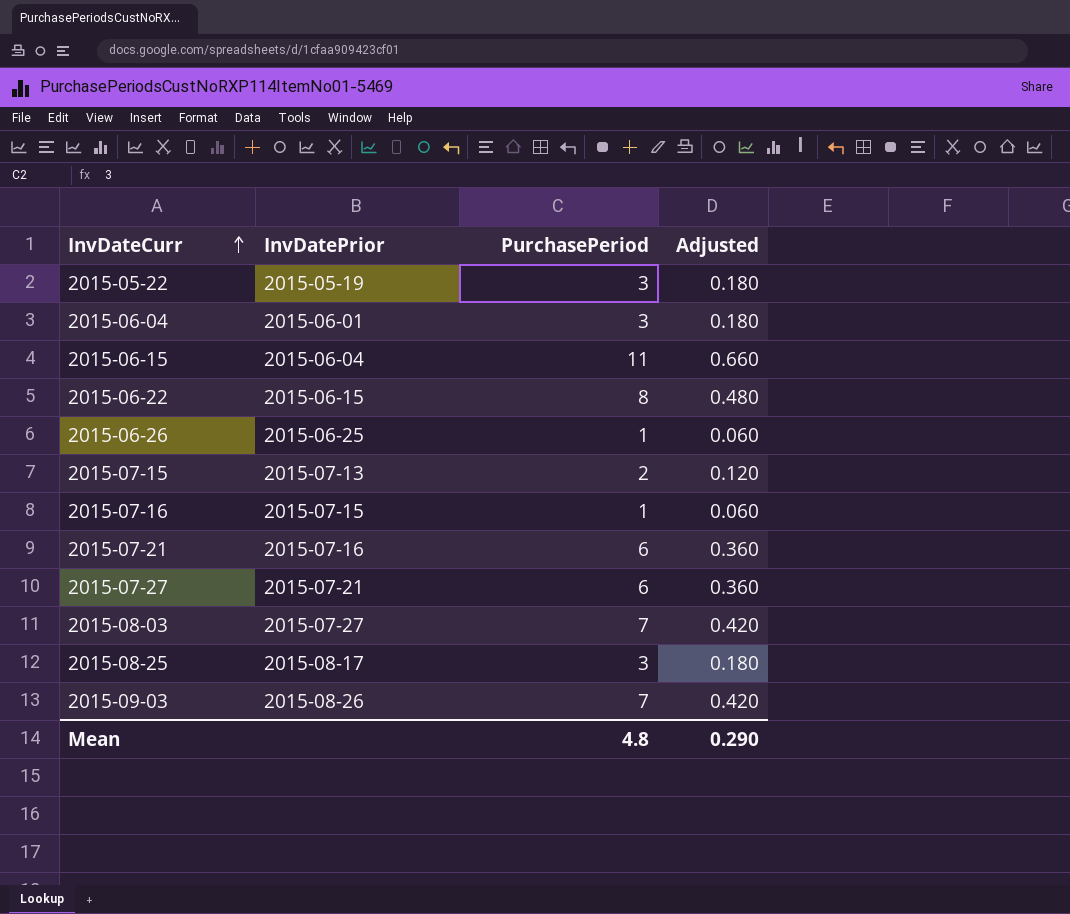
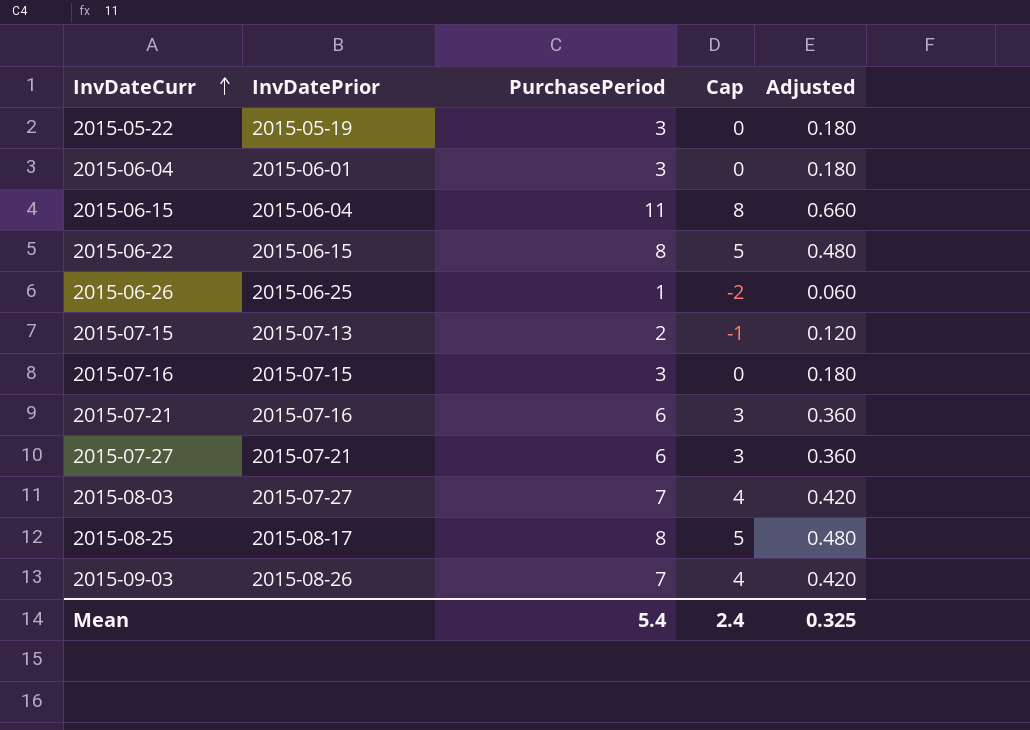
column Cap | formula: none -> [PurchasePeriod] - 3
2015-07-16 | PurchasePeriod: 1 -> 3
2015-07-16 | Adjusted: 0.060 -> 0.180
2015-08-25 | PurchasePeriod: 3 -> 8
2015-08-25 | Adjusted: 0.180 -> 0.480
Mean | PurchasePeriod: 4.8 -> 5.4
Mean | Adjusted: 0.290 -> 0.325

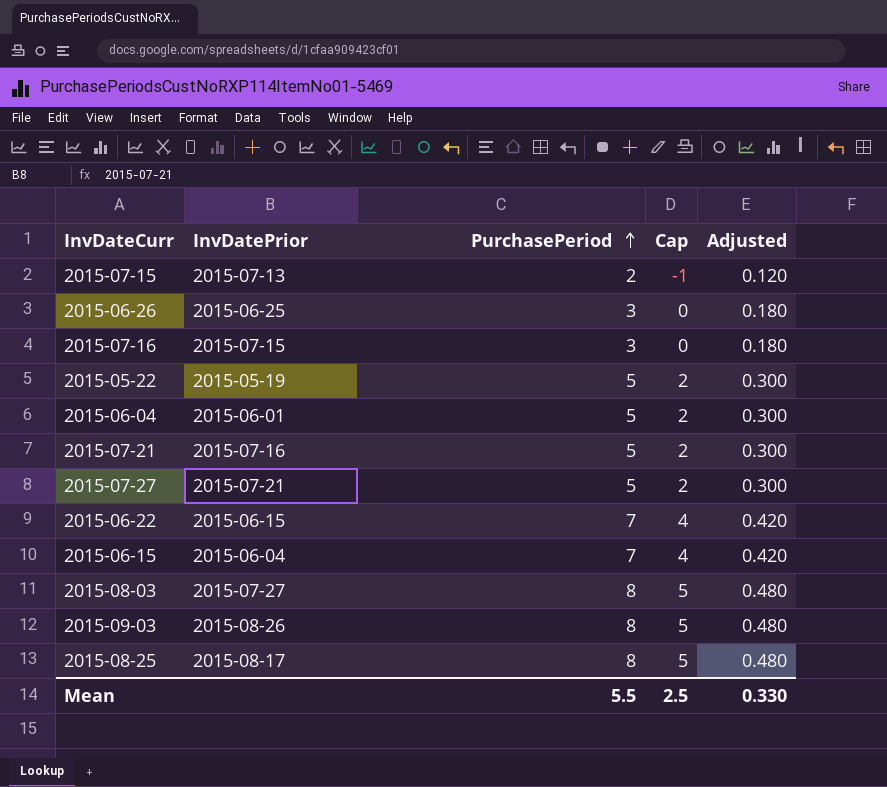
row order: InvDateCurr ascending -> PurchasePeriod ascending
2015-06-26 | PurchasePeriod: 1 -> 3
2015-06-26 | Cap: -2 -> 0
2015-06-26 | Adjusted: 0.060 -> 0.180
2015-05-22 | PurchasePeriod: 3 -> 5
2015-05-22 | Cap: 0 -> 2
2015-05-22 | Adjusted: 0.180 -> 0.300
2015-06-04 | PurchasePeriod: 3 -> 5
2015-06-04 | Cap: 0 -> 2
2015-06-04 | Adjusted: 0.180 -> 0.300
2015-07-21 | PurchasePeriod: 6 -> 5
2015-07-21 | Cap: 3 -> 2
2015-07-21 | Adjusted: 0.360 -> 0.300
2015-07-27 | PurchasePeriod: 6 -> 5
2015-07-27 | Cap: 3 -> 2
2015-07-27 | Adjusted: 0.360 -> 0.300
2015-06-22 | PurchasePeriod: 8 -> 7
2015-06-22 | Cap: 5 -> 4
2015-06-22 | Adjusted: 0.480 -> 0.420
2015-06-15 | PurchasePeriod: 11 -> 7
2015-06-15 | Cap: 8 -> 4
2015-06-15 | Adjusted: 0.660 -> 0.420
2015-08-03 | PurchasePeriod: 7 -> 8
2015-08-03 | Cap: 4 -> 5
2015-08-03 | Adjusted: 0.420 -> 0.480
2015-09-03 | PurchasePeriod: 7 -> 8
2015-09-03 | Cap: 4 -> 5
2015-09-03 | Adjusted: 0.420 -> 0.480
Mean | PurchasePeriod: 5.4 -> 5.5
Mean | Cap: 2.4 -> 2.5
Mean | Adjusted: 0.325 -> 0.330

